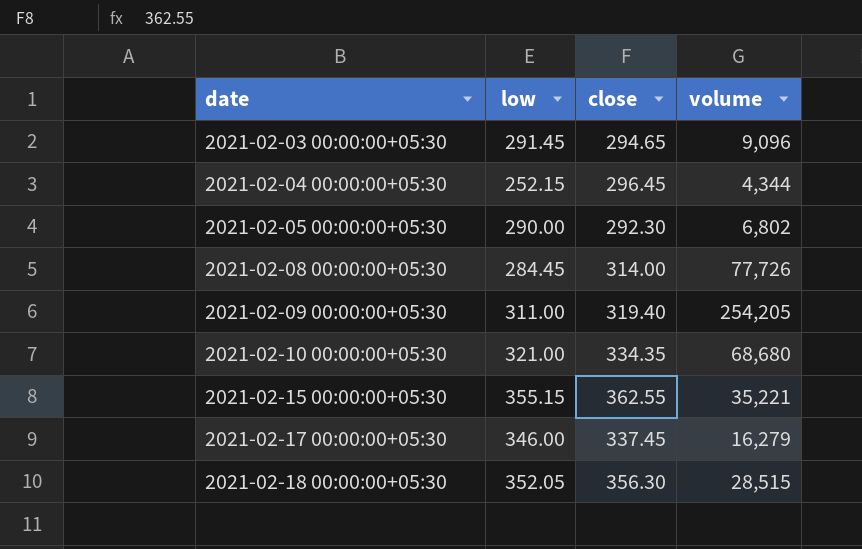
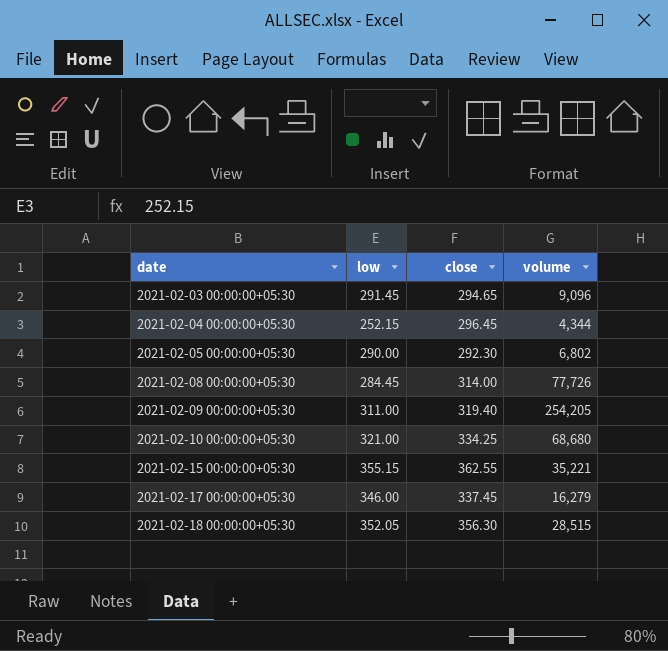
2021-02-10 00:00:00+05:30 | close: 334.35 -> 334.25

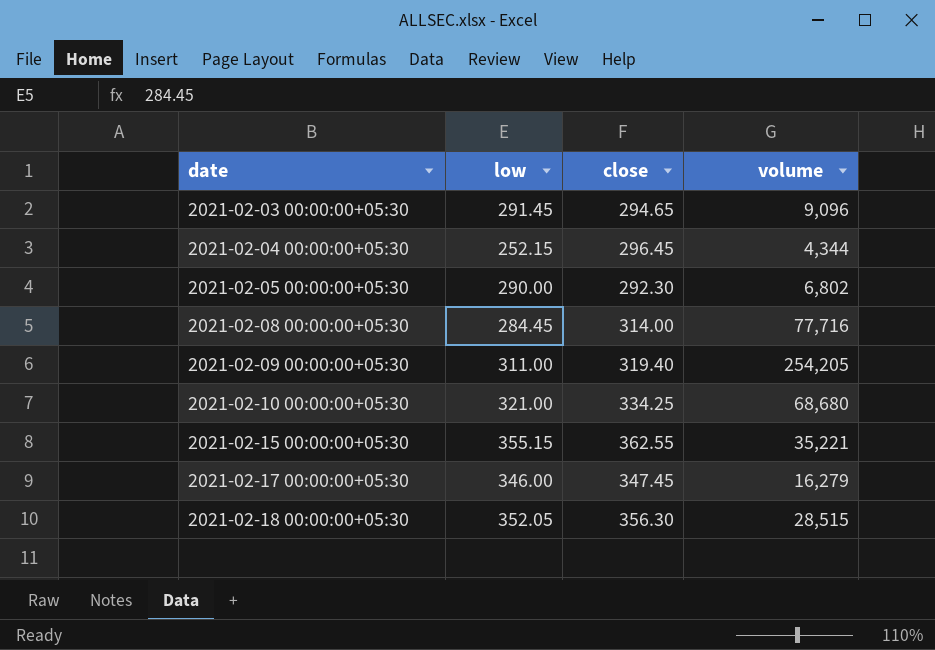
2021-02-08 00:00:00+05:30 | volume: 77,726 -> 77,716
2021-02-17 00:00:00+05:30 | close: 337.45 -> 347.45

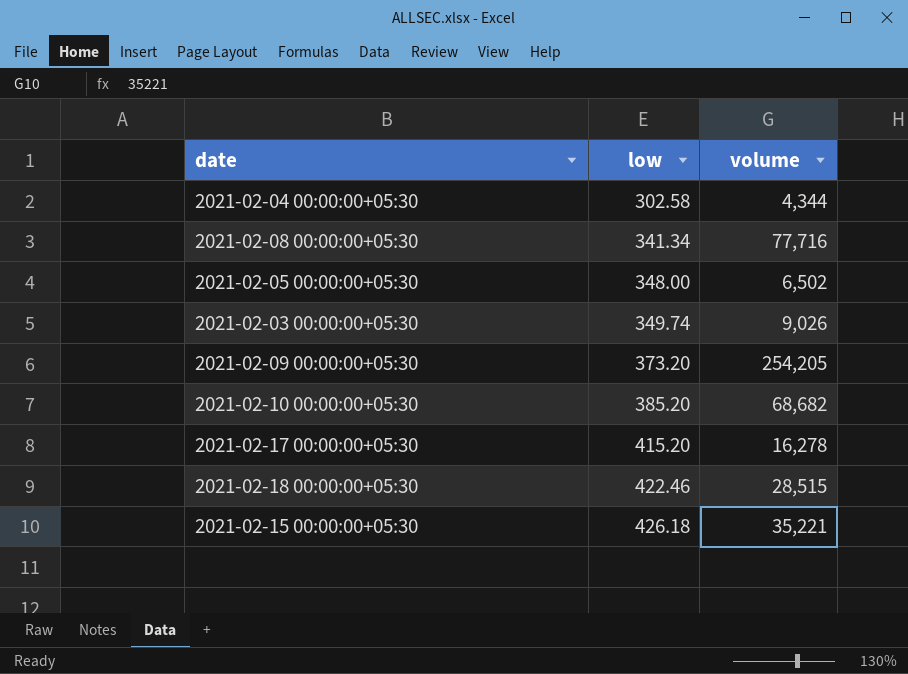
row order: date ascending -> low ascending
column close | position: 3 -> none
2021-02-04 00:00:00+05:30 | low: 252.15 -> 302.58
2021-02-08 00:00:00+05:30 | low: 284.45 -> 341.34
2021-02-05 00:00:00+05:30 | low: 290.00 -> 348.00
2021-02-05 00:00:00+05:30 | volume: 6,802 -> 6,502
2021-02-03 00:00:00+05:30 | low: 291.45 -> 349.74
2021-02-03 00:00:00+05:30 | volume: 9,096 -> 9,026
2021-02-09 00:00:00+05:30 | low: 311.00 -> 373.20
2021-02-10 00:00:00+05:30 | low: 321.00 -> 385.20
2021-02-10 00:00:00+05:30 | volume: 68,680 -> 68,682
2021-02-17 00:00:00+05:30 | low: 346.00 -> 415.20
2021-02-17 00:00:00+05:30 | volume: 16,279 -> 16,278
2021-02-18 00:00:00+05:30 | low: 352.05 -> 422.46
2021-02-15 00:00:00+05:30 | low: 355.15 -> 426.18

